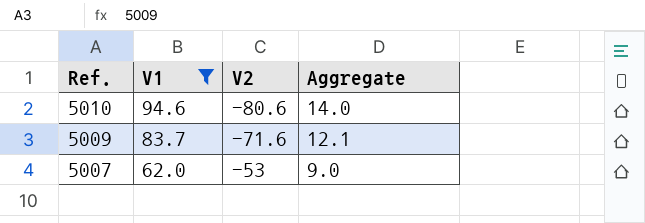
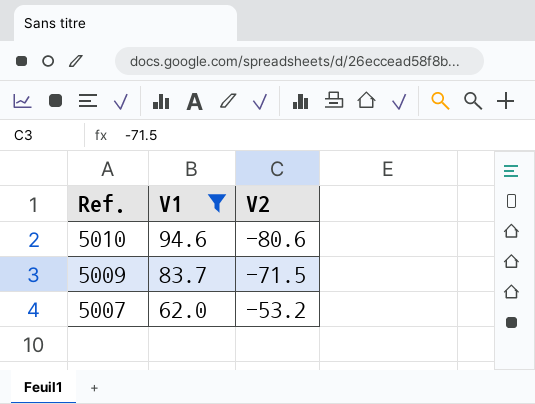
column Aggregate | formula: [V1] + [V2] -> none
5009 | V2: -71.6 -> -71.5
5007 | V2: -53 -> -53.2

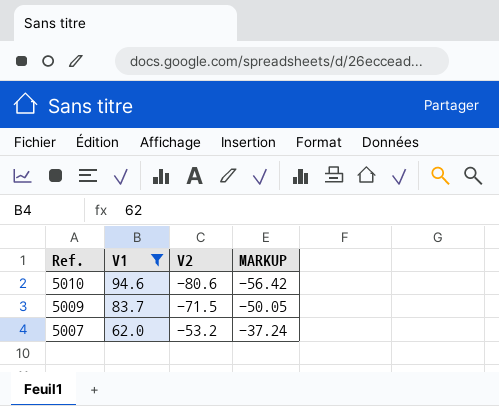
column MARKUP | formula: none -> [V2] * 0.7

